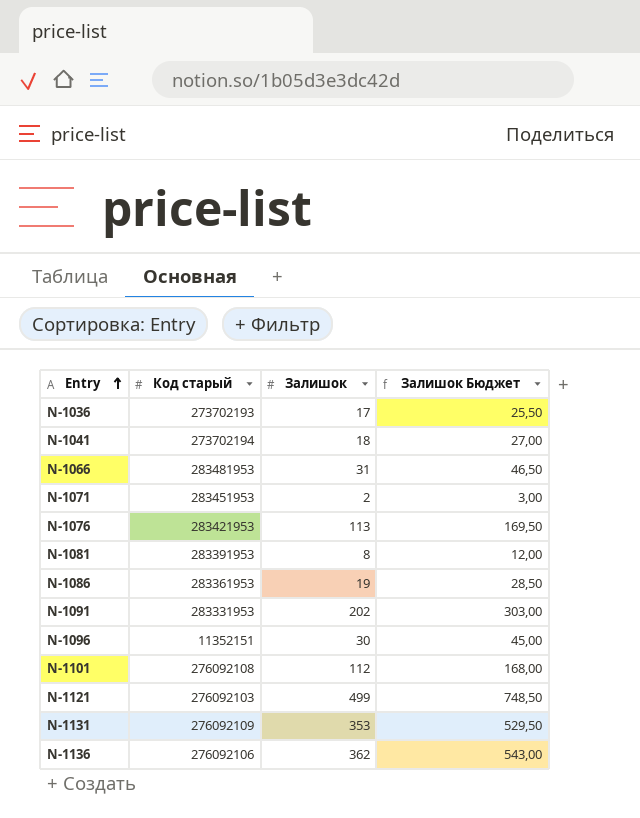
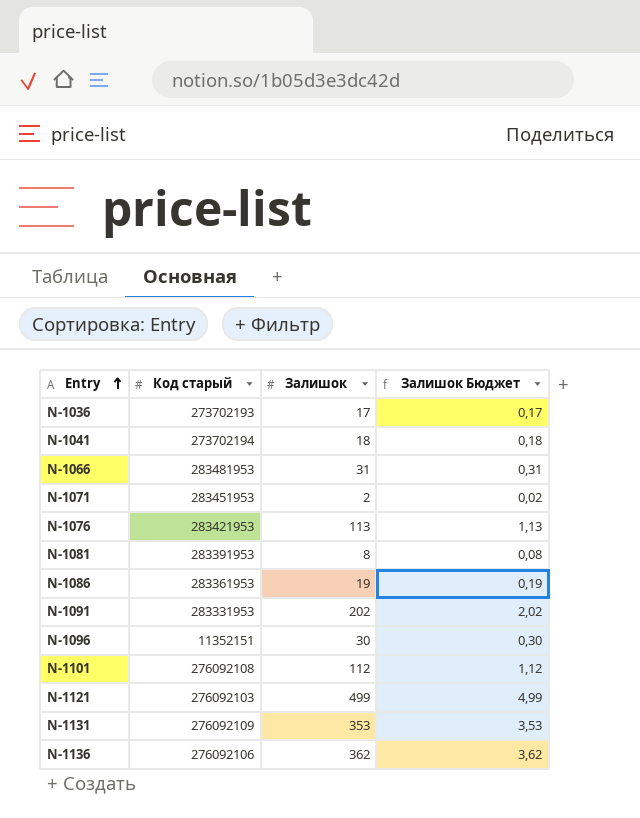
column Залишок Бюджет | formula: [Залишок] * 1,5 -> [Залишок] * 0,01

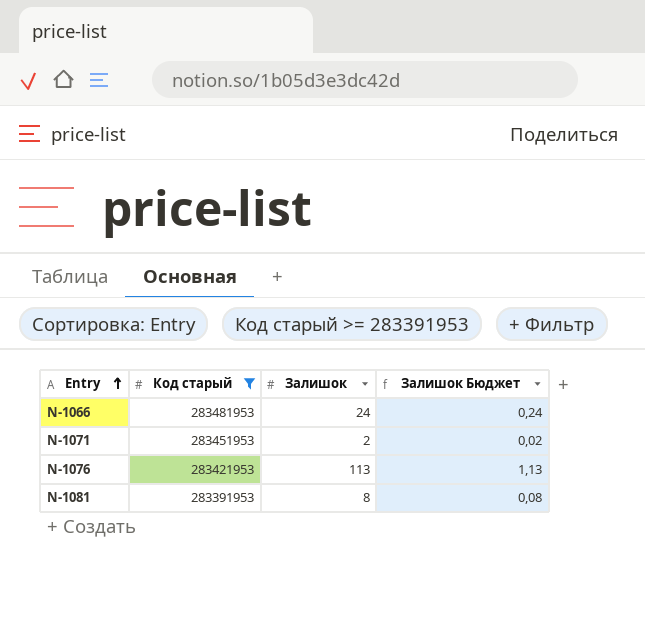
filter: none -> Код старый >= 283391953
N-1066 | Залишок: 31 -> 24
N-1066 | Залишок Бюджет: 0,31 -> 0,24

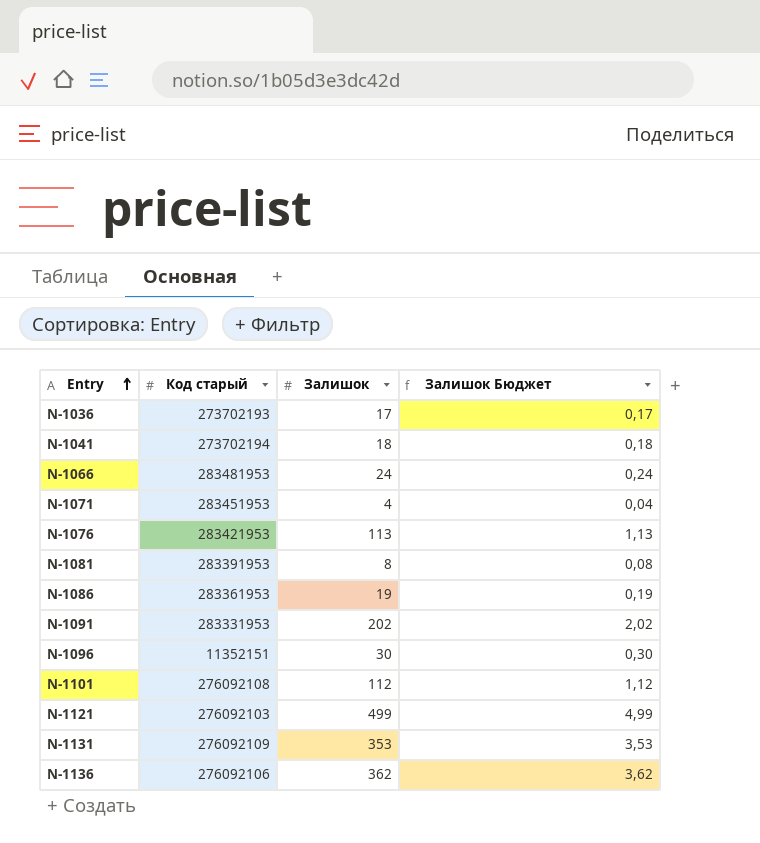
filter: Код старый >= 283391953 -> none
N-1071 | Залишок: 2 -> 4
N-1071 | Залишок Бюджет: 0,02 -> 0,04

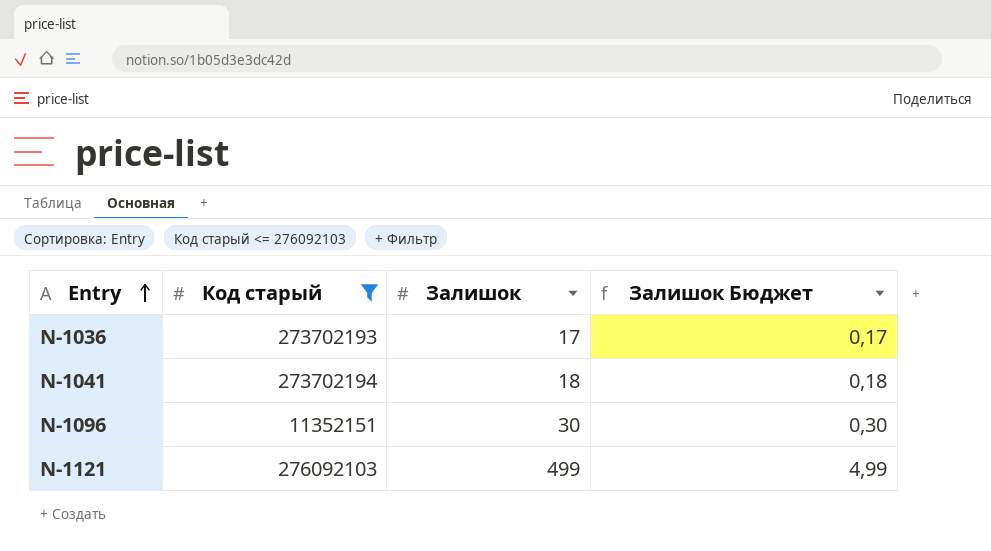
filter: none -> Код старый <= 276092103

